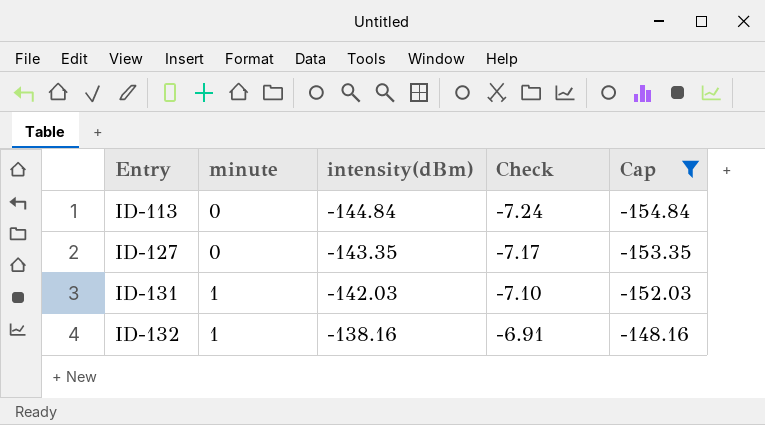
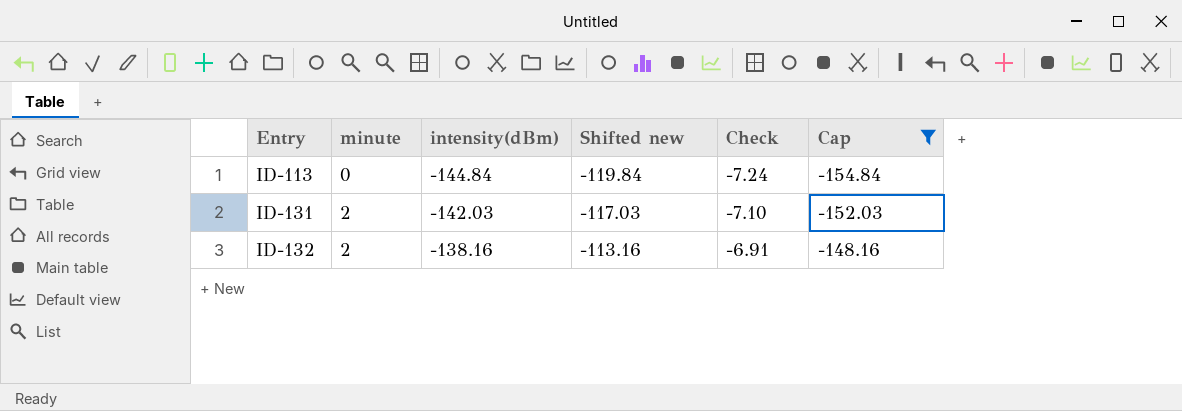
column Shifted new | formula: none -> [intensity(dBm)] + 25
row ID-127: 0 | -143.35 | -7.17 | -153.35 -> none
ID-131 | minute: 1 -> 2
ID-132 | minute: 1 -> 2

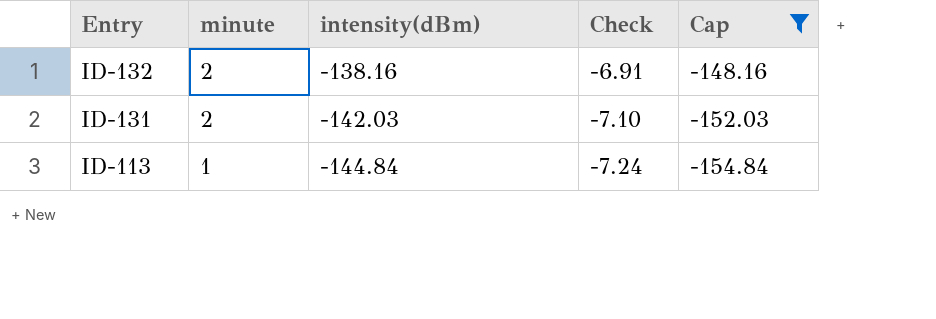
row order: Entry ascending -> Entry descending
column Shifted new | formula: [intensity(dBm)] + 25 -> none
ID-113 | minute: 0 -> 1

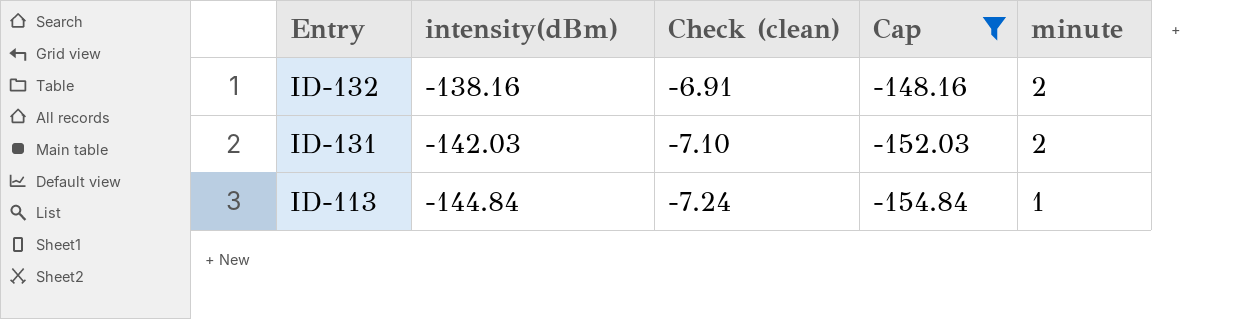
column name: Check -> Check (clean)
column minute | position: 2 -> 5

